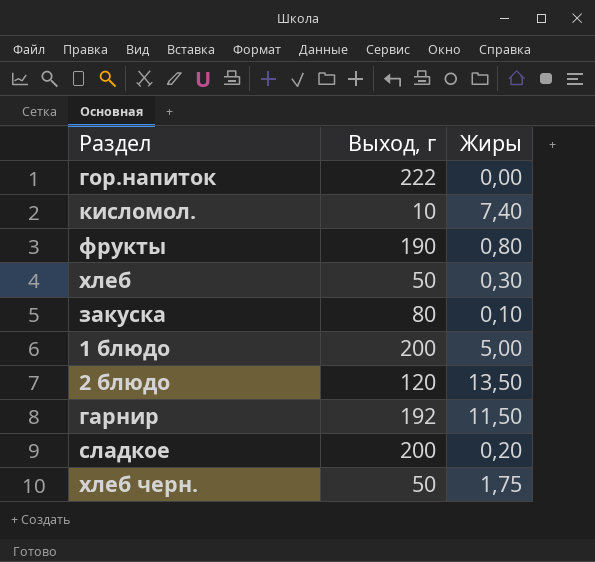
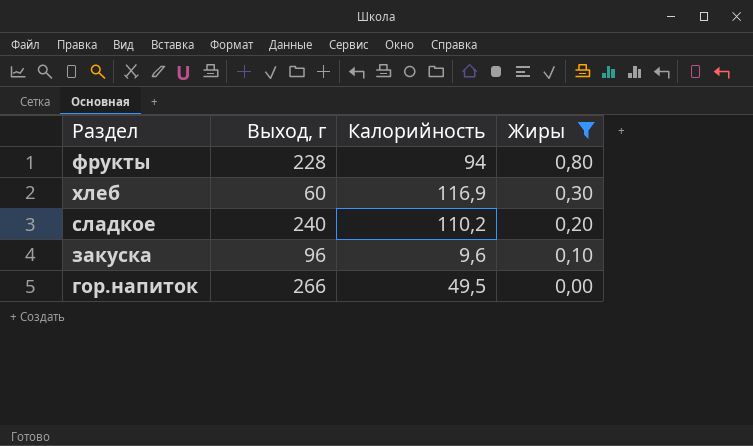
filter: none -> Жиры <= 0,80
row order: none -> Жиры descending
column Калорийность | position: none -> 3
фрукты | Выход, г: 190 -> 228
хлеб | Выход, г: 50 -> 60
сладкое | Выход, г: 200 -> 240
закуска | Выход, г: 80 -> 96
гор.напиток | Выход, г: 222 -> 266

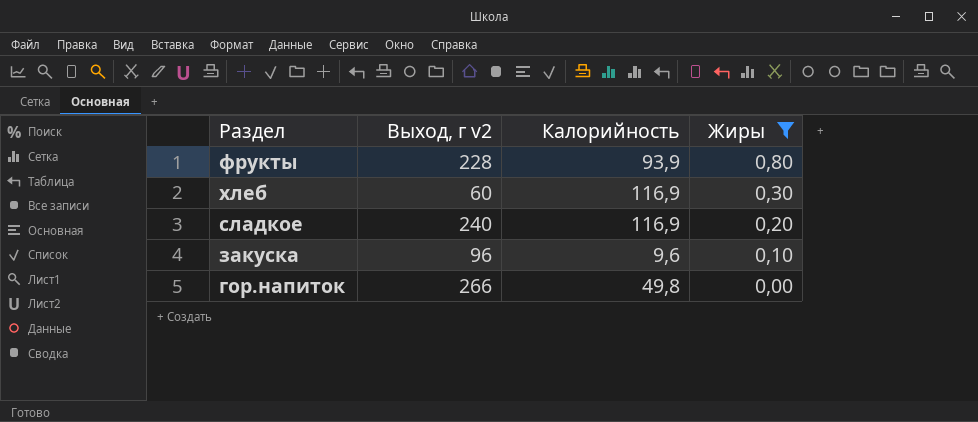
column name: Выход, г -> Выход, г v2
фрукты | Калорийность: 94 -> 93,9
сладкое | Калорийность: 110,2 -> 116,9
гор.напиток | Калорийность: 49,5 -> 49,8

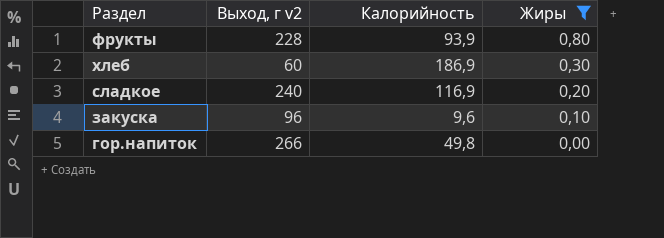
хлеб | Калорийность: 116,9 -> 186,9

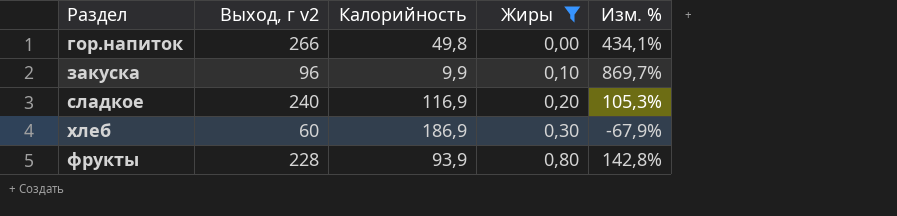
row order: Жиры descending -> Жиры ascending
column Изм. % | formula: none -> ([Выход, г v2] - [Калорийность]) / [Калорийность]
закуска | Калорийность: 9,6 -> 9,9

